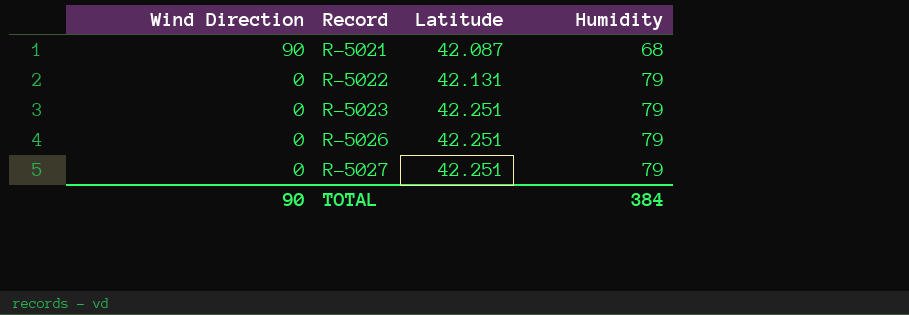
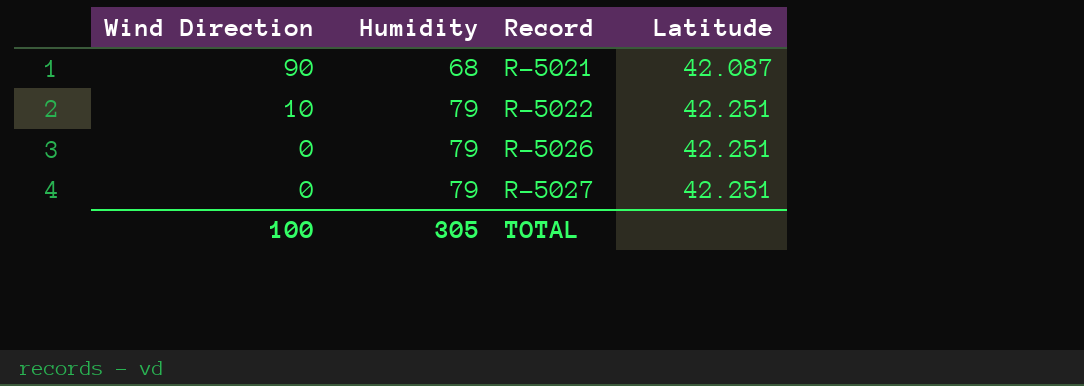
column Humidity | position: 4 -> 2
row R-5023: 0 | 42.251 | 79 -> none
R-5022 | Wind Direction: 0 -> 10
R-5022 | Latitude: 42.131 -> 42.251
TOTAL | Wind Direction: 90 -> 100
TOTAL | Humidity: 384 -> 305

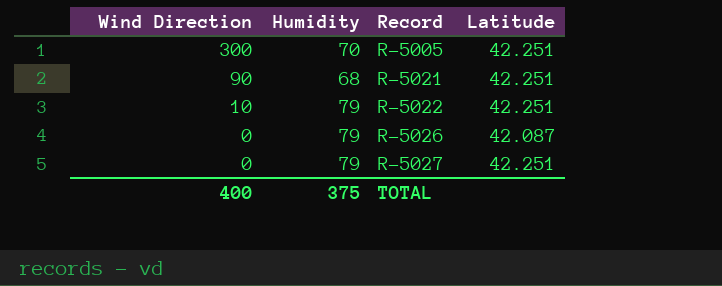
row R-5005: none -> 300 | 70 | 42.251
R-5021 | Latitude: 42.087 -> 42.251
R-5026 | Latitude: 42.251 -> 42.087
TOTAL | Wind Direction: 100 -> 400
TOTAL | Humidity: 305 -> 375

